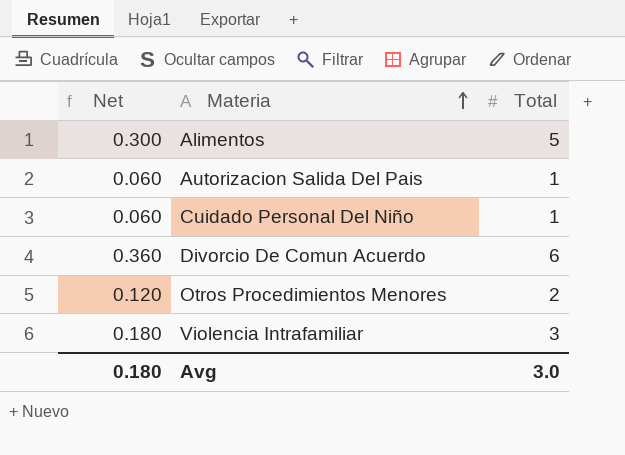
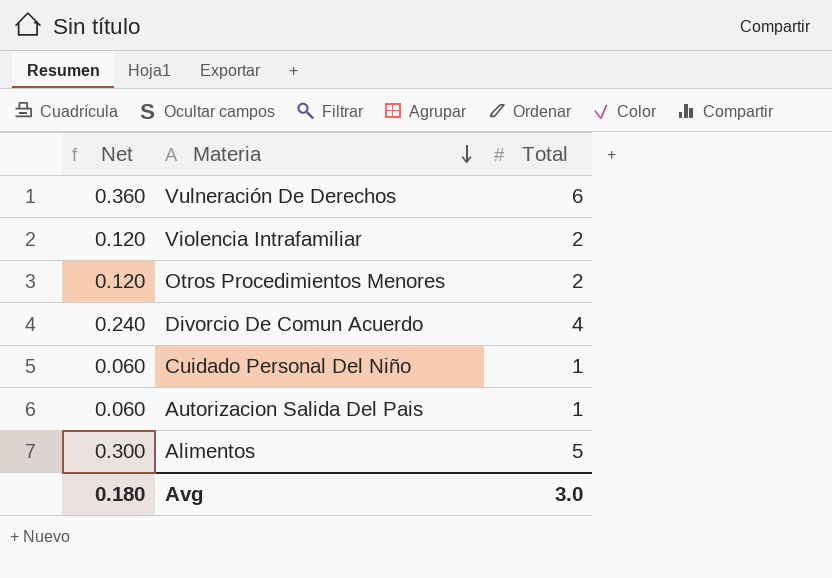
row order: Materia ascending -> Materia descending
row Vulneración De Derechos: none -> 0.360 | 6
Violencia Intrafamiliar | Net: 0.180 -> 0.120
Violencia Intrafamiliar | Total: 3 -> 2
Divorcio De Comun Acuerdo | Net: 0.360 -> 0.240
Divorcio De Comun Acuerdo | Total: 6 -> 4

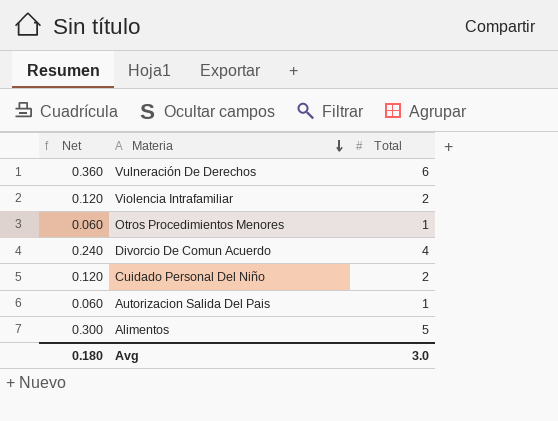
Otros Procedimientos Menores | Net: 0.120 -> 0.060
Otros Procedimientos Menores | Total: 2 -> 1
Cuidado Personal Del Niño | Net: 0.060 -> 0.120
Cuidado Personal Del Niño | Total: 1 -> 2

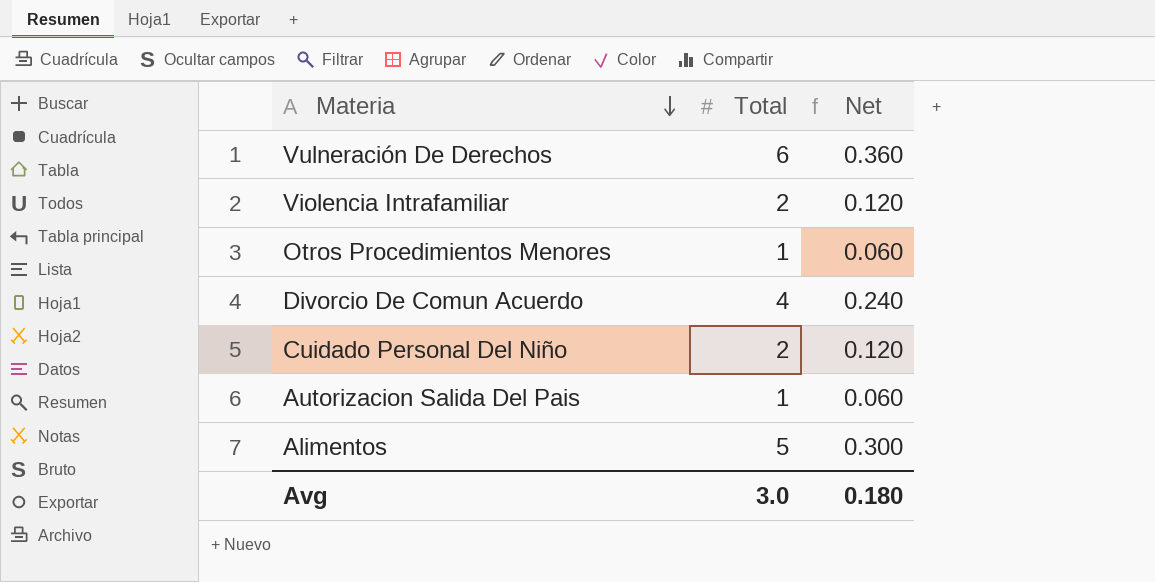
column Net | position: 1 -> 3

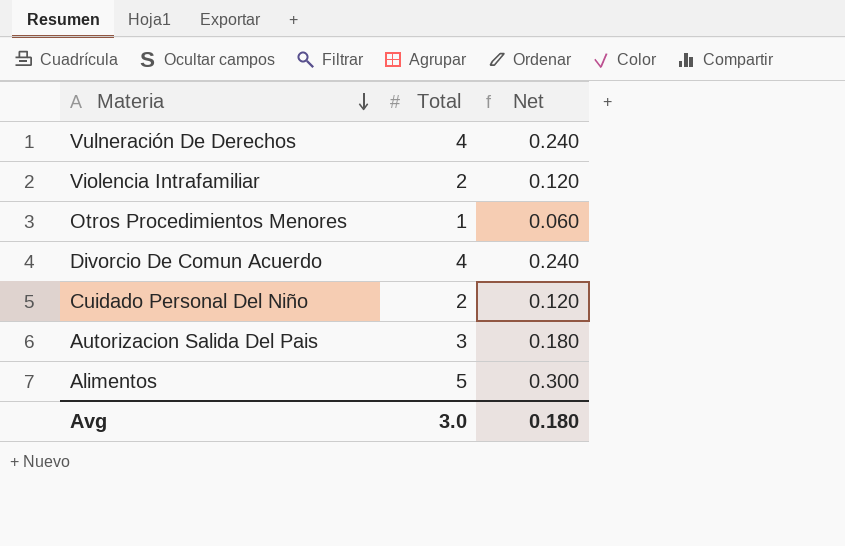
Vulneración De Derechos | Total: 6 -> 4
Vulneración De Derechos | Net: 0.360 -> 0.240
Autorizacion Salida Del Pais | Total: 1 -> 3
Autorizacion Salida Del Pais | Net: 0.060 -> 0.180

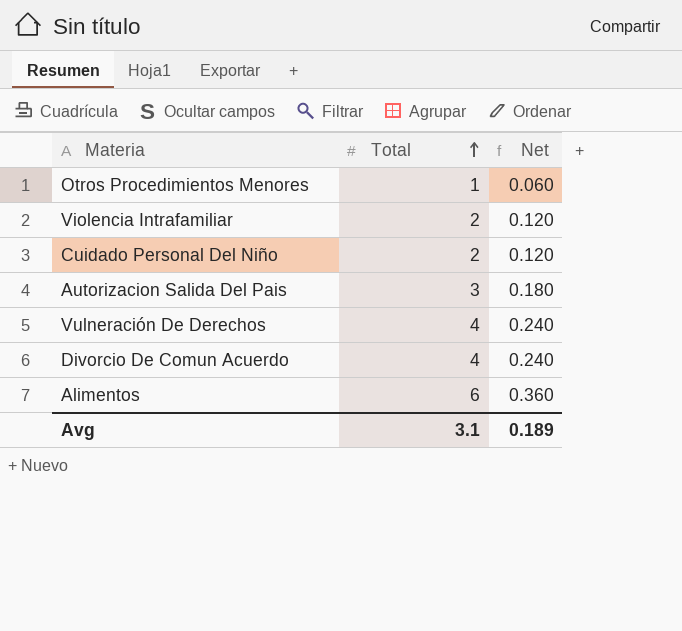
row order: Materia descending -> Total ascending
Alimentos | Total: 5 -> 6
Alimentos | Net: 0.300 -> 0.360
Avg | Total: 3.0 -> 3.1
Avg | Net: 0.180 -> 0.189

